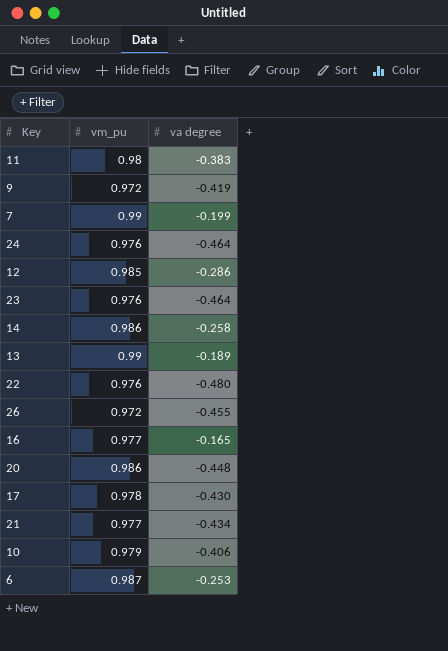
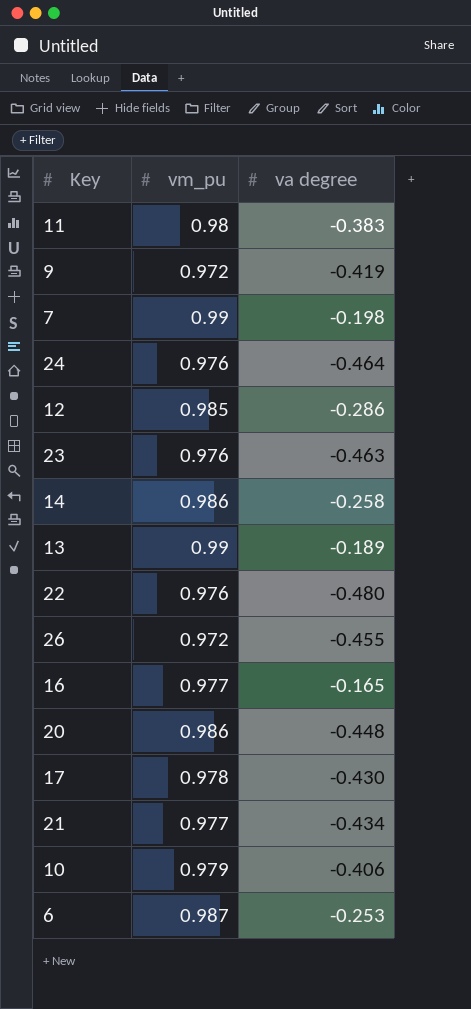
7 | va degree: -0.199 -> -0.198
23 | va degree: -0.464 -> -0.463

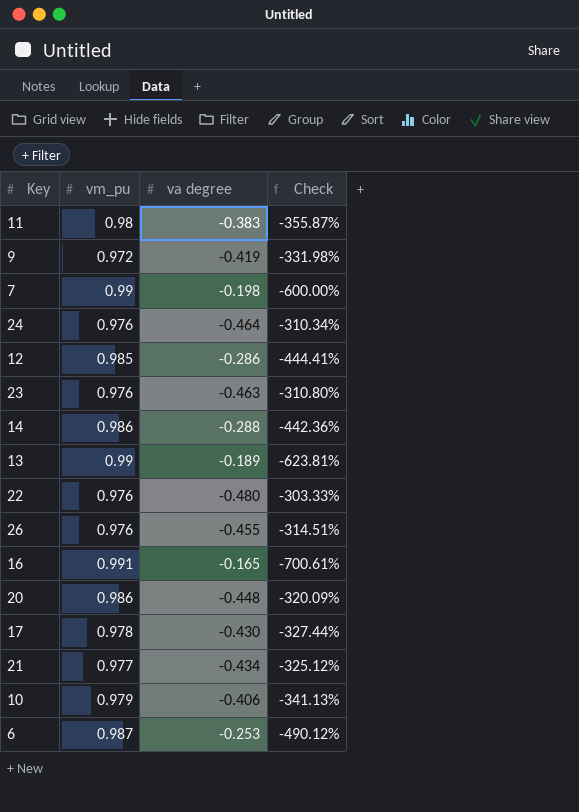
column Check | formula: none -> ([vm_pu] - [va degree]) / [va degree]
14 | va degree: -0.258 -> -0.288
26 | vm_pu: 0.972 -> 0.976
16 | vm_pu: 0.977 -> 0.991

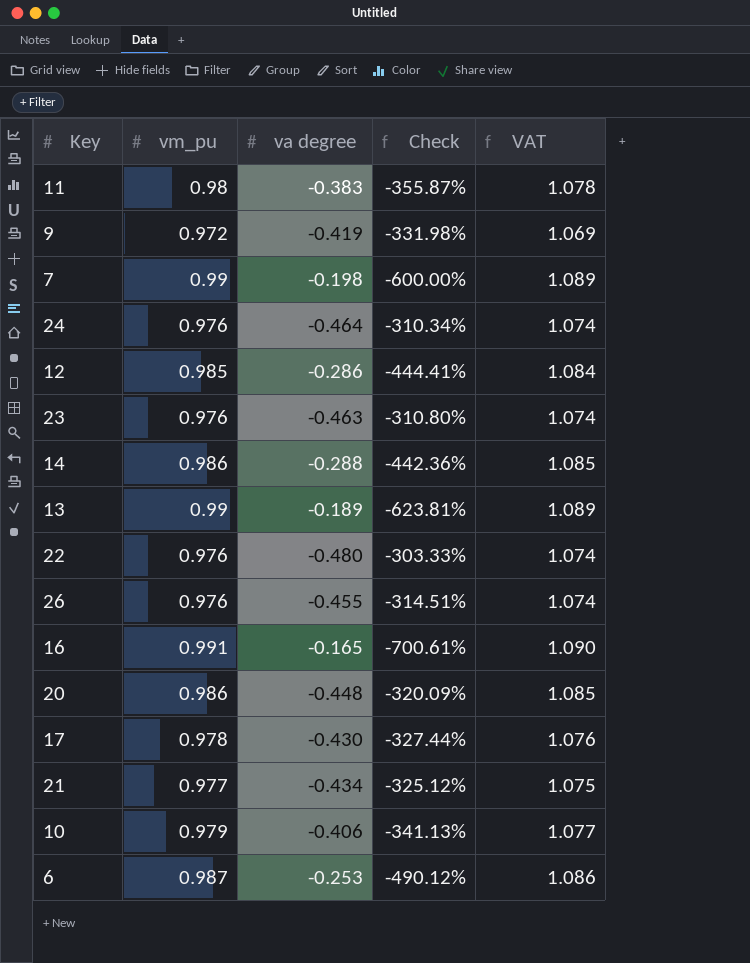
column VAT | formula: none -> [vm_pu] * 1.1

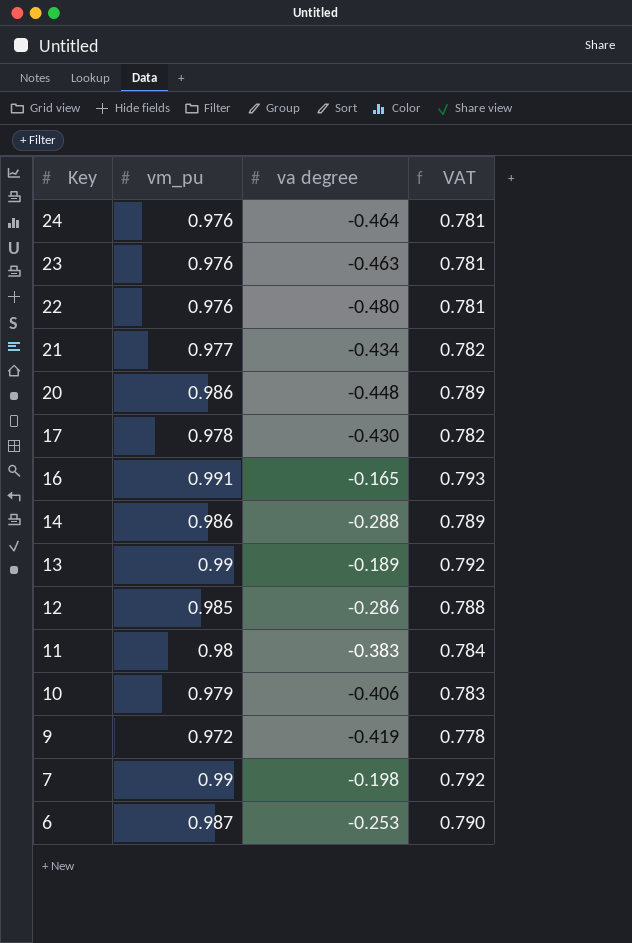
row order: none -> Key descending
column Check | formula: ([vm_pu] - [va degree]) / [va degree] -> none
column VAT | formula: [vm_pu] * 1.1 -> [vm_pu] * 0.8
row 26: 0.976 | -0.455 | -314.51% | 1.074 -> none

